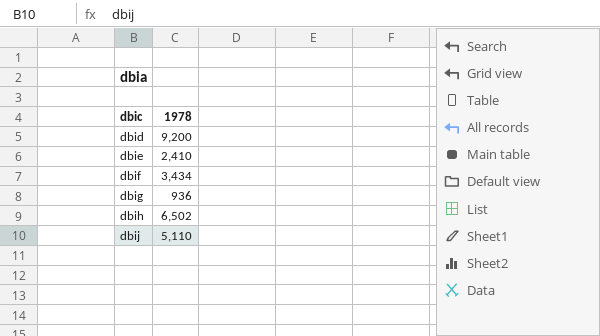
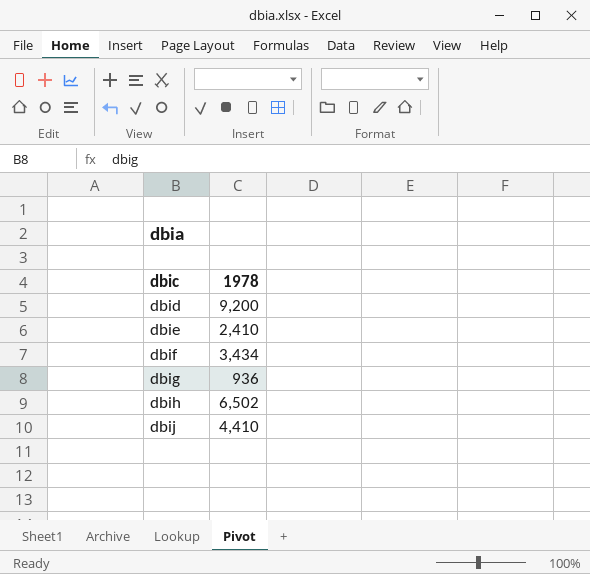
dbij | 1978: 5,110 -> 4,410

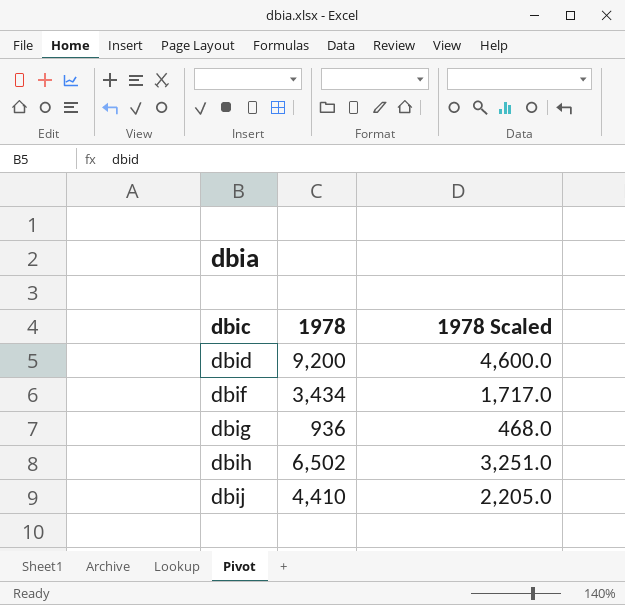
column 1978 Scaled | formula: none -> [1978] * 0.5
row dbie: 2,410 -> none

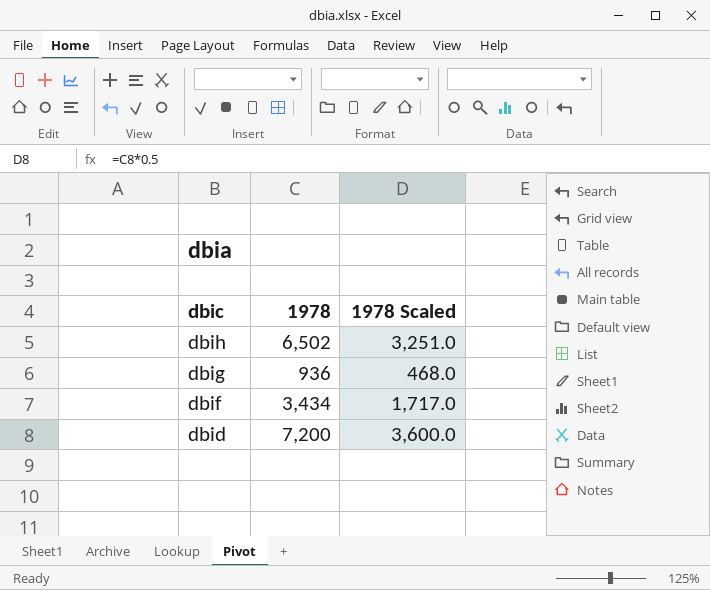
row order: dbic ascending -> dbic descending
row dbij: 4,410 | 2,205.0 -> none
dbid | 1978: 9,200 -> 7,200
dbid | 1978 Scaled: 4,600.0 -> 3,600.0

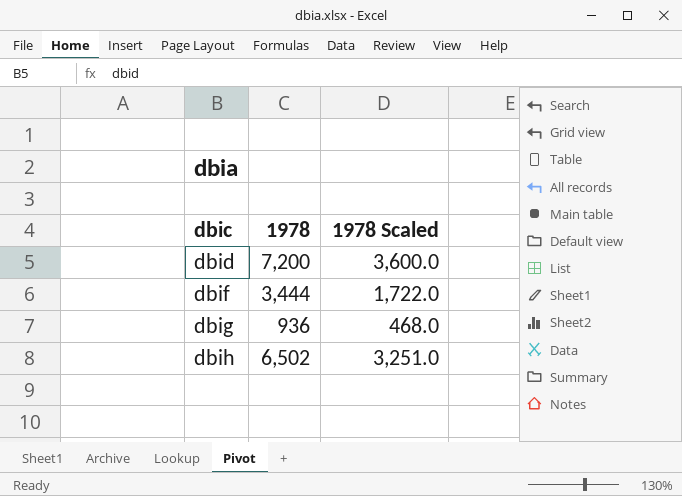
row order: dbic descending -> dbic ascending
dbif | 1978: 3,434 -> 3,444
dbif | 1978 Scaled: 1,717.0 -> 1,722.0

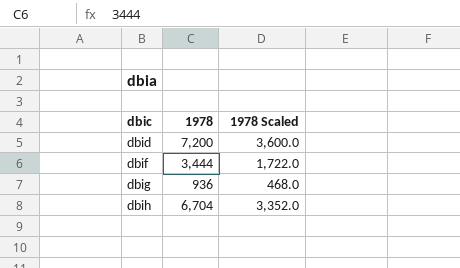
dbih | 1978: 6,502 -> 6,704
dbih | 1978 Scaled: 3,251.0 -> 3,352.0

